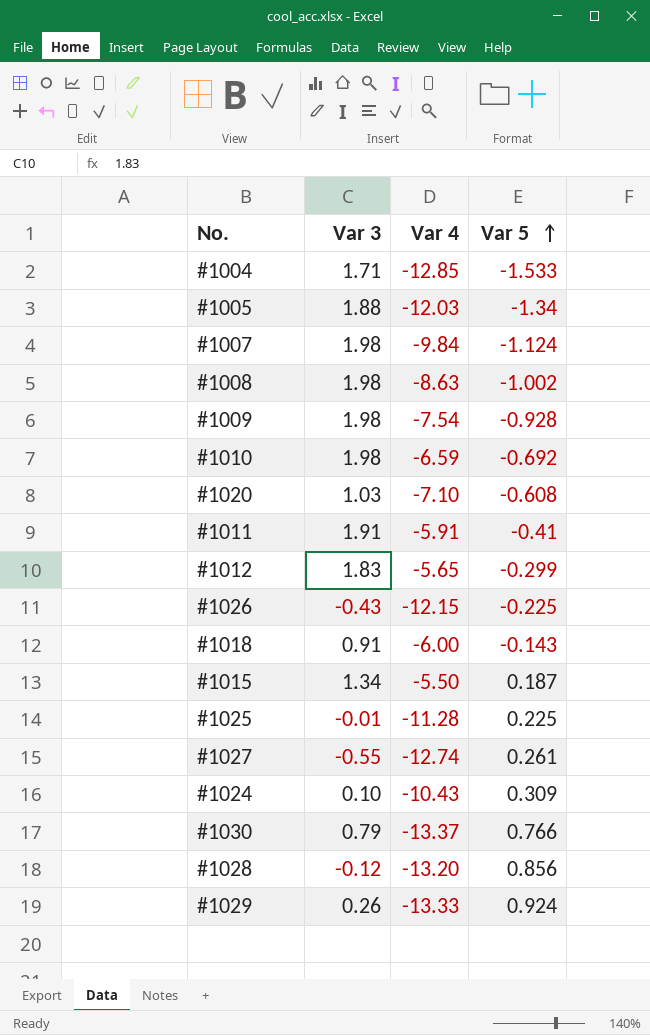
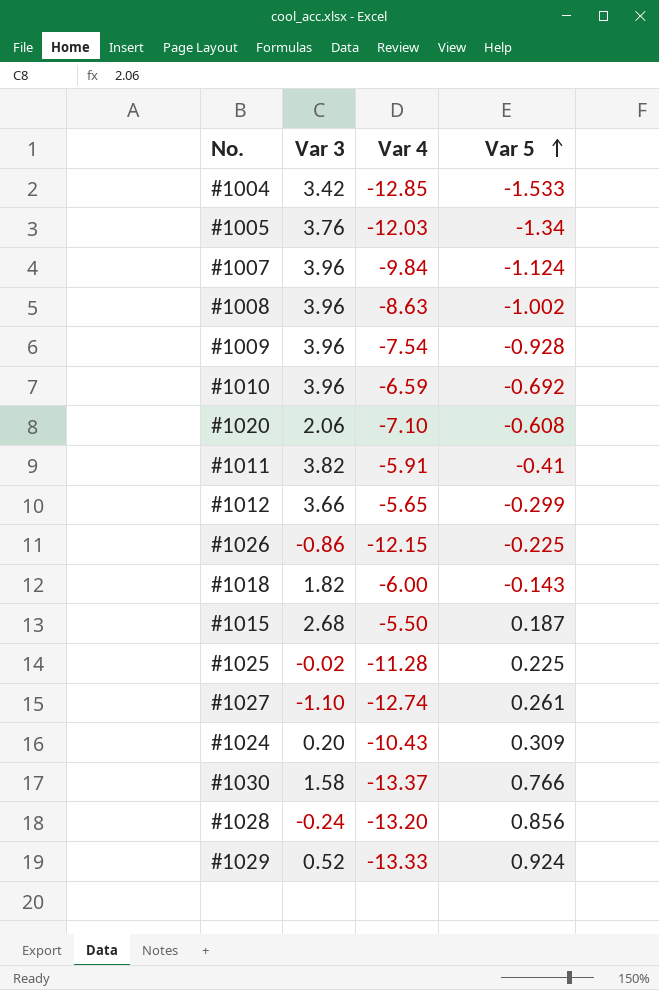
#1004 | Var 3: 1.71 -> 3.42
#1005 | Var 3: 1.88 -> 3.76
#1007 | Var 3: 1.98 -> 3.96
#1008 | Var 3: 1.98 -> 3.96
#1009 | Var 3: 1.98 -> 3.96
#1010 | Var 3: 1.98 -> 3.96
#1020 | Var 3: 1.03 -> 2.06
#1011 | Var 3: 1.91 -> 3.82
#1012 | Var 3: 1.83 -> 3.66
#1026 | Var 3: -0.43 -> -0.86
#1018 | Var 3: 0.91 -> 1.82
#1015 | Var 3: 1.34 -> 2.68
#1025 | Var 3: -0.01 -> -0.02
#1027 | Var 3: -0.55 -> -1.10
#1024 | Var 3: 0.10 -> 0.20
#1030 | Var 3: 0.79 -> 1.58
#1028 | Var 3: -0.12 -> -0.24
#1029 | Var 3: 0.26 -> 0.52

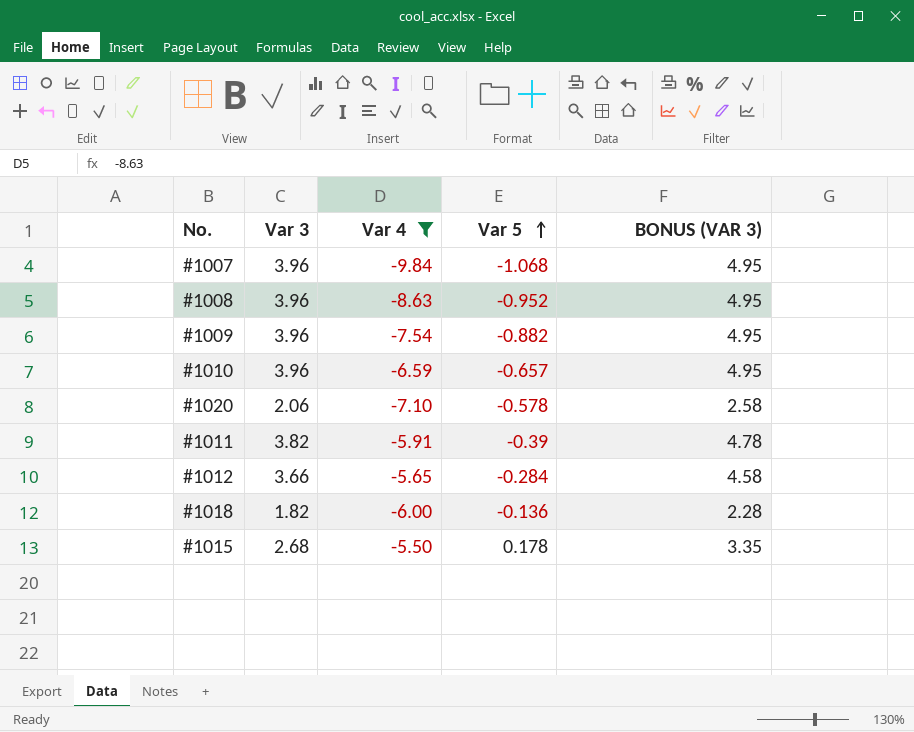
filter: none -> Var 4 >= -9.84
column BONUS (VAR 3) | formula: none -> [Var 3] * 1.25
#1007 | Var 5: -1.124 -> -1.068
#1008 | Var 5: -1.002 -> -0.952
#1009 | Var 5: -0.928 -> -0.882
#1010 | Var 5: -0.692 -> -0.657
#1020 | Var 5: -0.608 -> -0.578
#1011 | Var 5: -0.41 -> -0.39
#1012 | Var 5: -0.299 -> -0.284
#1018 | Var 5: -0.143 -> -0.136
#1015 | Var 5: 0.187 -> 0.178

